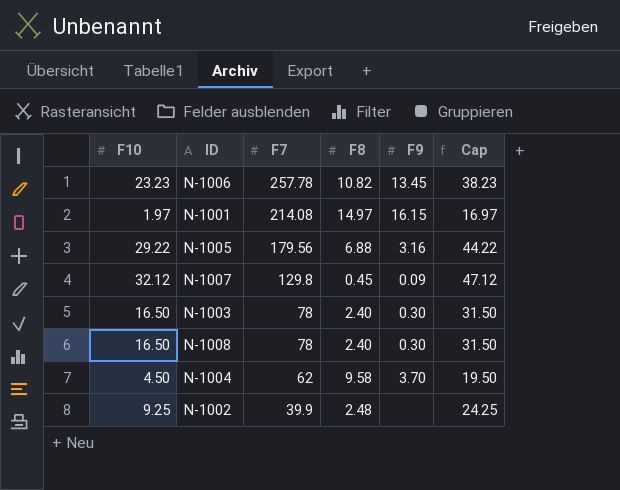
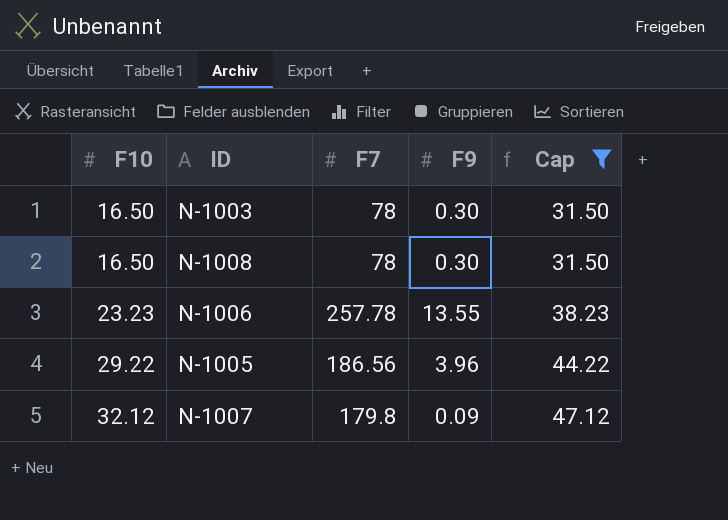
filter: none -> Cap >= 31.50
row order: F7 descending -> F10 ascending
column F8 | position: 4 -> none
N-1006 | F9: 13.45 -> 13.55
N-1005 | F7: 179.56 -> 186.56
N-1005 | F9: 3.16 -> 3.96
N-1007 | F7: 129.8 -> 179.8

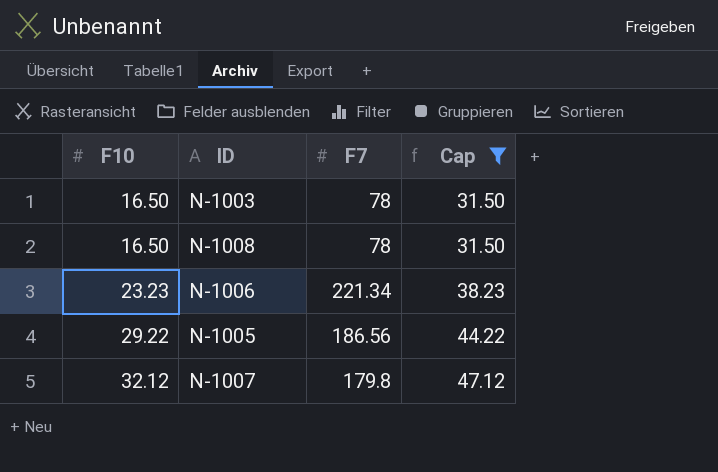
column F9 | position: 4 -> none
N-1006 | F7: 257.78 -> 221.34

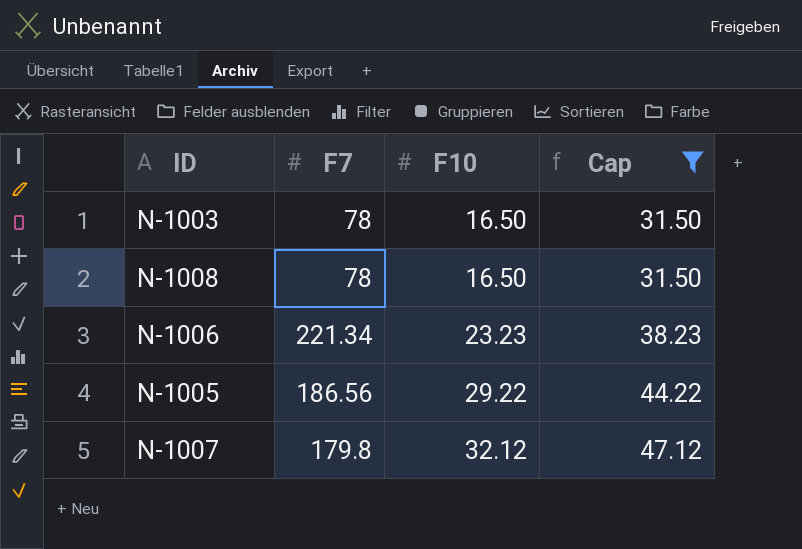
column F10 | position: 1 -> 3

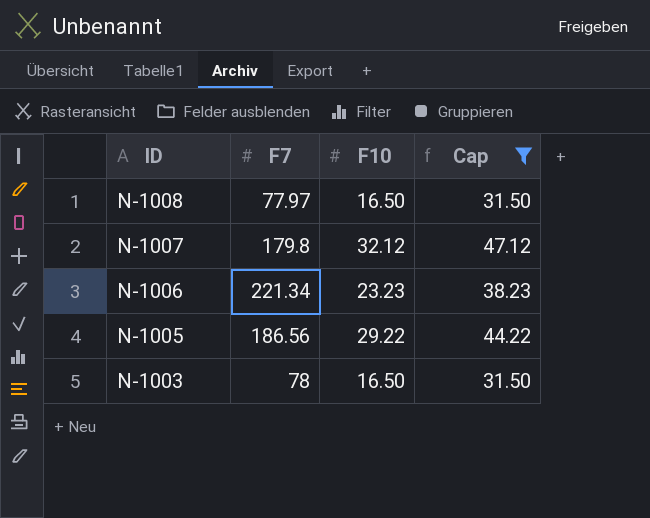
row order: F10 ascending -> ID descending
N-1008 | F7: 78 -> 77.97

